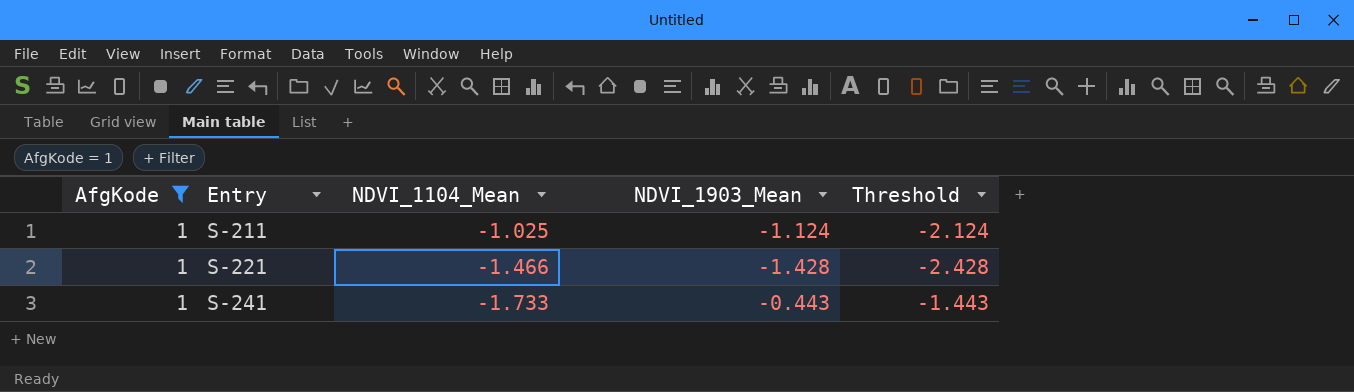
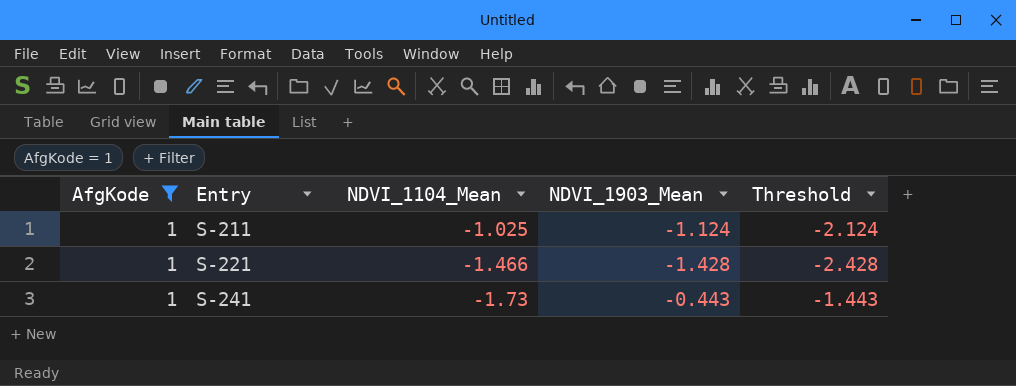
S-241 | NDVI_1104_Mean: -1.733 -> -1.73

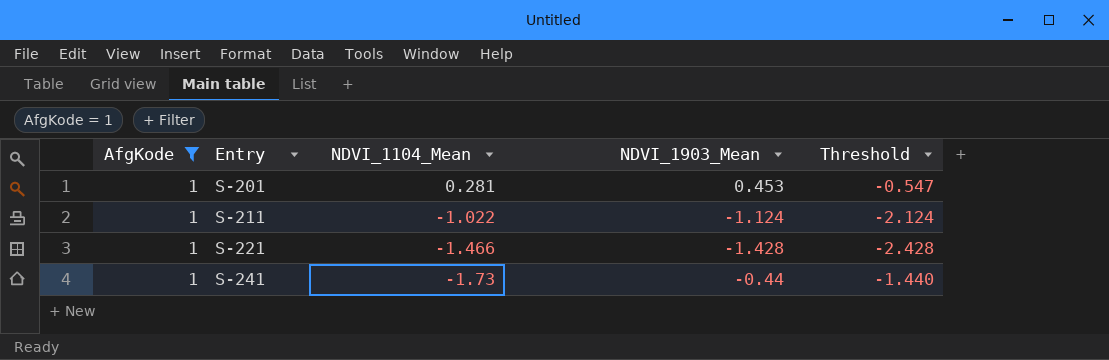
row S-201: none -> 1 | 0.281 | 0.453 | -0.547
S-211 | NDVI_1104_Mean: -1.025 -> -1.022
S-241 | NDVI_1903_Mean: -0.443 -> -0.44
S-241 | Threshold: -1.443 -> -1.440

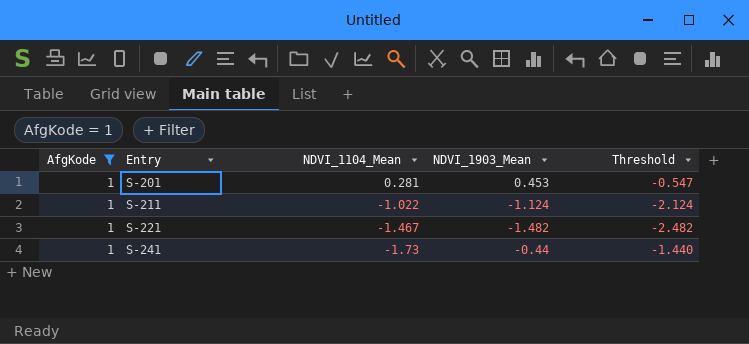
S-221 | NDVI_1104_Mean: -1.466 -> -1.467
S-221 | NDVI_1903_Mean: -1.428 -> -1.482
S-221 | Threshold: -2.428 -> -2.482

